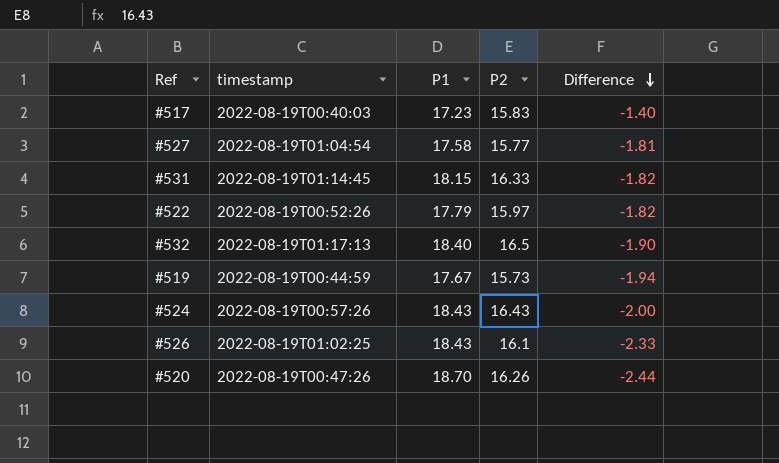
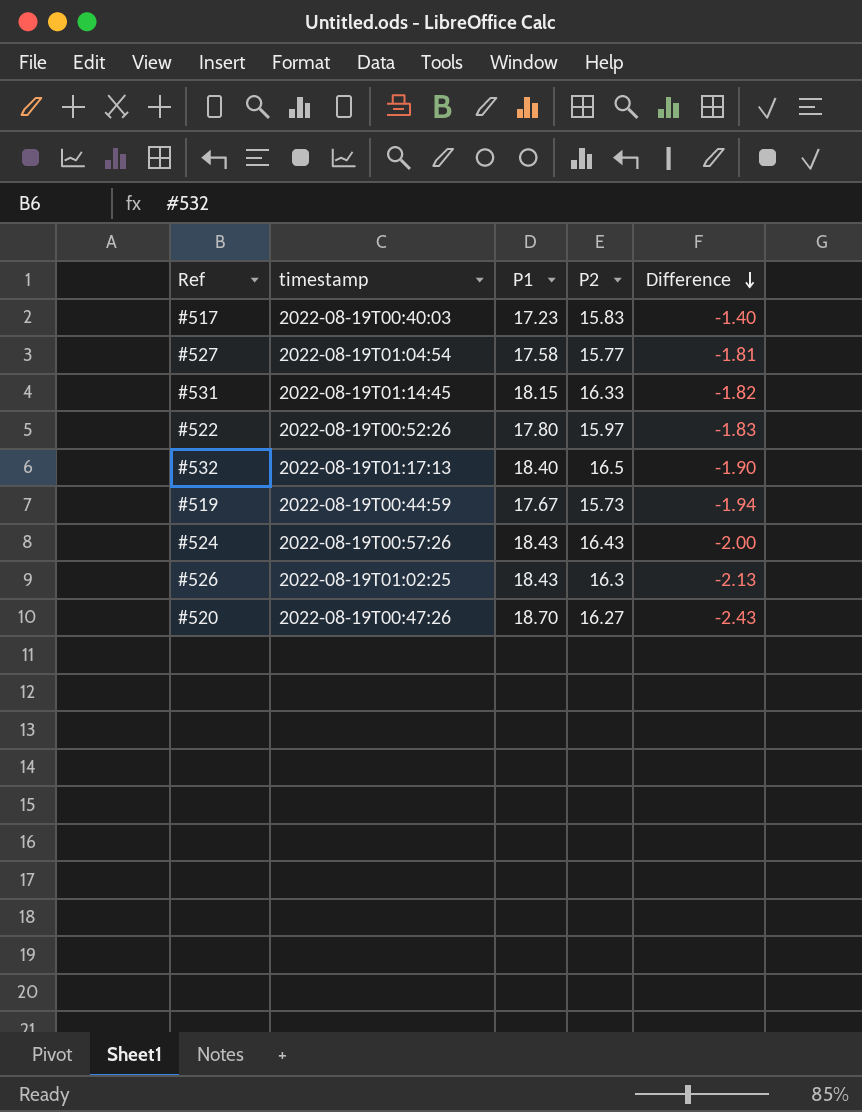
#522 | P1: 17.79 -> 17.80
#522 | Difference: -1.82 -> -1.83
#526 | P2: 16.1 -> 16.3
#526 | Difference: -2.33 -> -2.13
#520 | P2: 16.26 -> 16.27
#520 | Difference: -2.44 -> -2.43

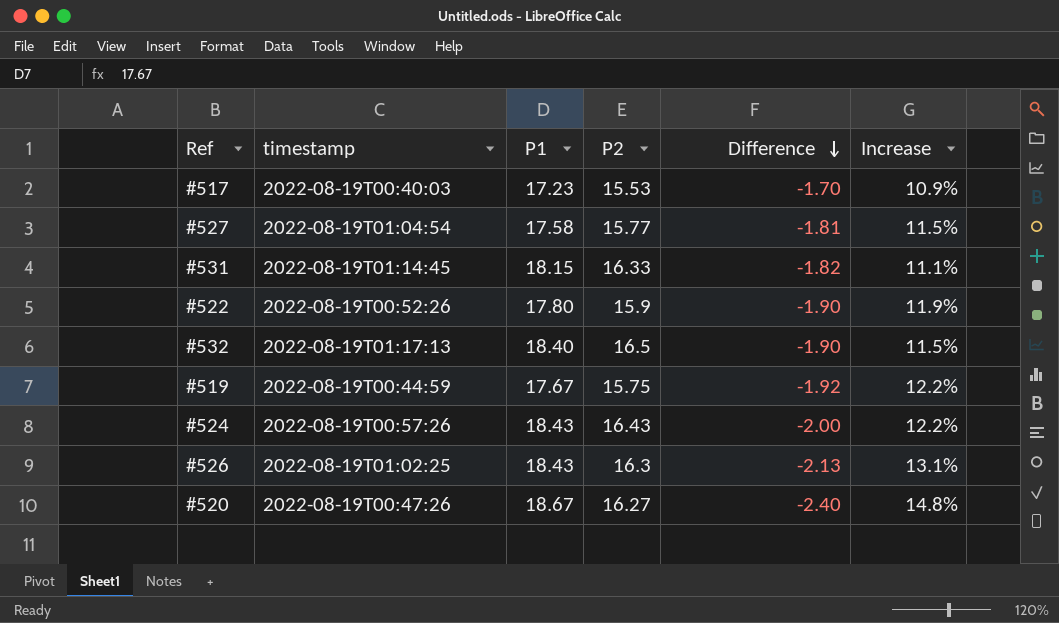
column Increase | formula: none -> ([P1] - [P2]) / [P2]
#517 | P2: 15.83 -> 15.53
#517 | Difference: -1.40 -> -1.70
#522 | P2: 15.97 -> 15.9
#522 | Difference: -1.83 -> -1.90
#519 | P2: 15.73 -> 15.75
#519 | Difference: -1.94 -> -1.92
#520 | P1: 18.70 -> 18.67
#520 | Difference: -2.43 -> -2.40

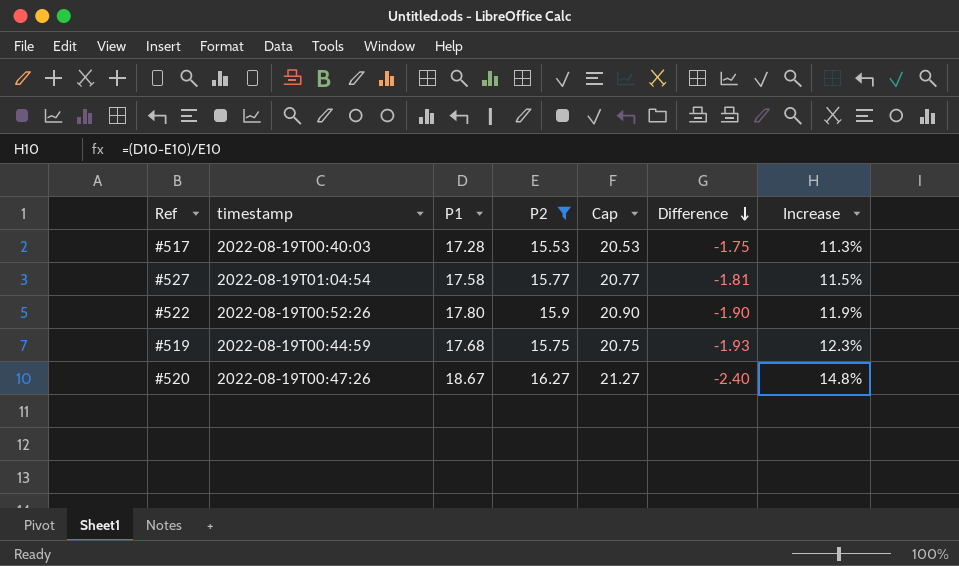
filter: none -> P2 <= 16.27
column Cap | formula: none -> [P2] + 5
#517 | P1: 17.23 -> 17.28
#517 | Difference: -1.70 -> -1.75
#517 | Increase: 10.9% -> 11.3%
#519 | P1: 17.67 -> 17.68
#519 | Difference: -1.92 -> -1.93
#519 | Increase: 12.2% -> 12.3%

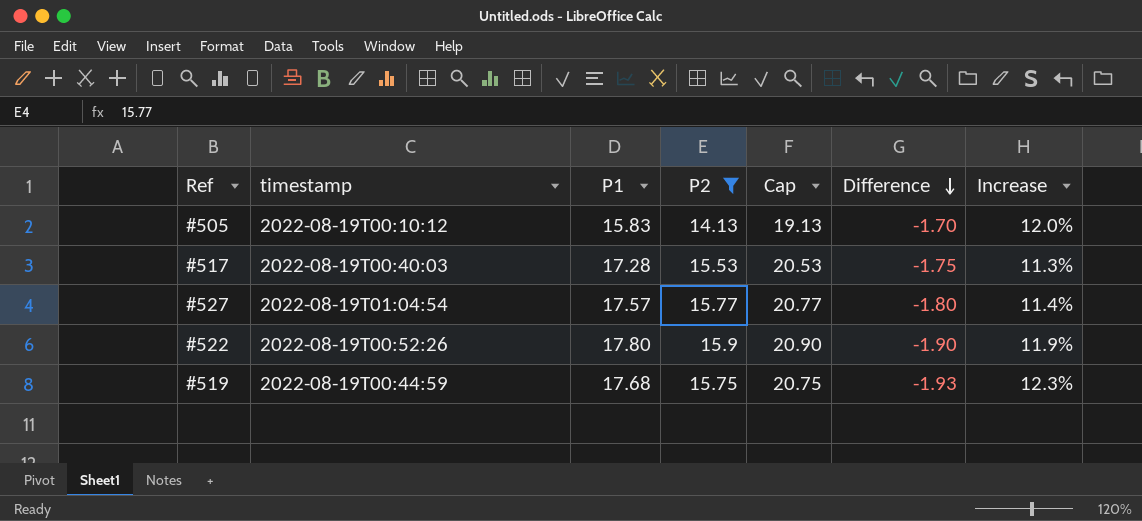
row #520: 2022-08-19T00:47:26 | 18.67 | 16.27 | 21.27 | -2.40 | 14.8% -> none
row #505: none -> 2022-08-19T00:10:12 | 15.83 | 14.13 | 19.13 | -1.70 | 12.0%
#527 | P1: 17.58 -> 17.57
#527 | Difference: -1.81 -> -1.80
#527 | Increase: 11.5% -> 11.4%

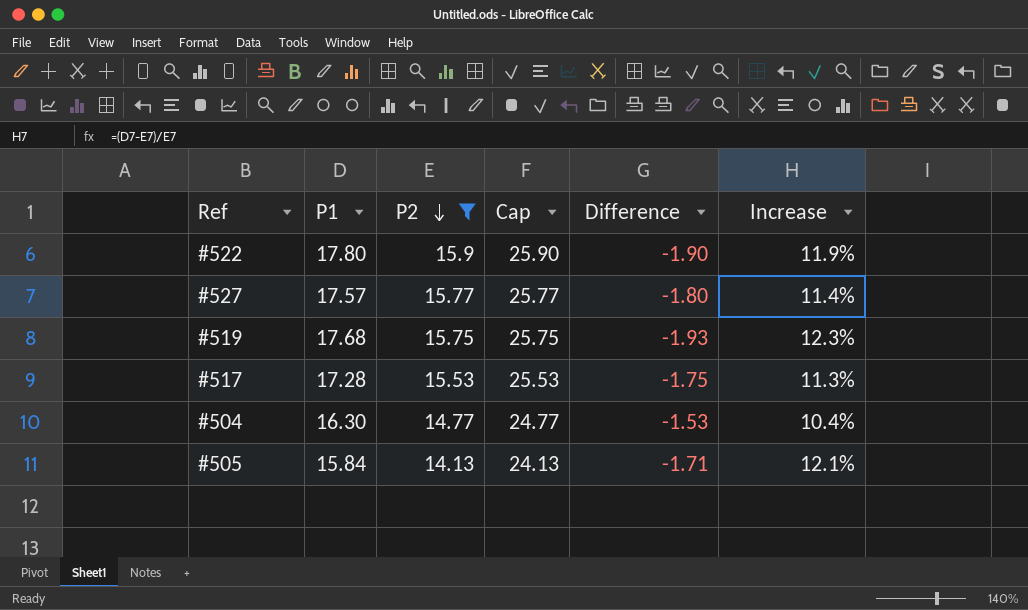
row order: Difference descending -> P2 descending
column timestamp | position: 2 -> none
column Cap | formula: [P2] + 5 -> [P2] + 10
row #504: none -> 16.30 | 14.77 | 24.77 | -1.53 | 10.4%
#505 | P1: 15.83 -> 15.84
#505 | Difference: -1.70 -> -1.71
#505 | Increase: 12.0% -> 12.1%

